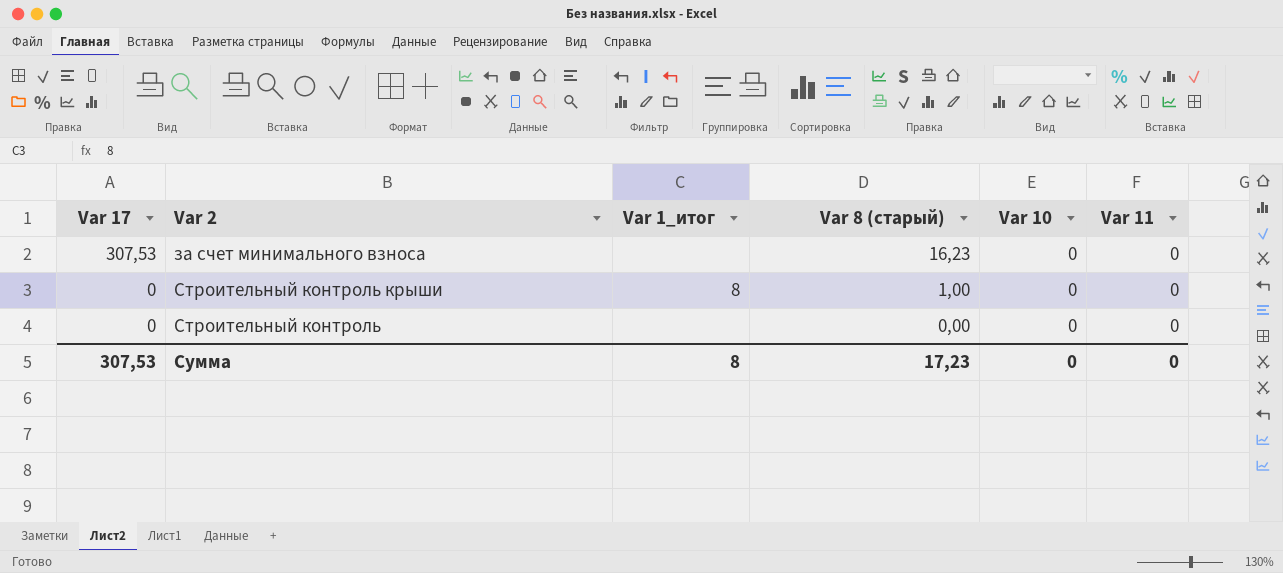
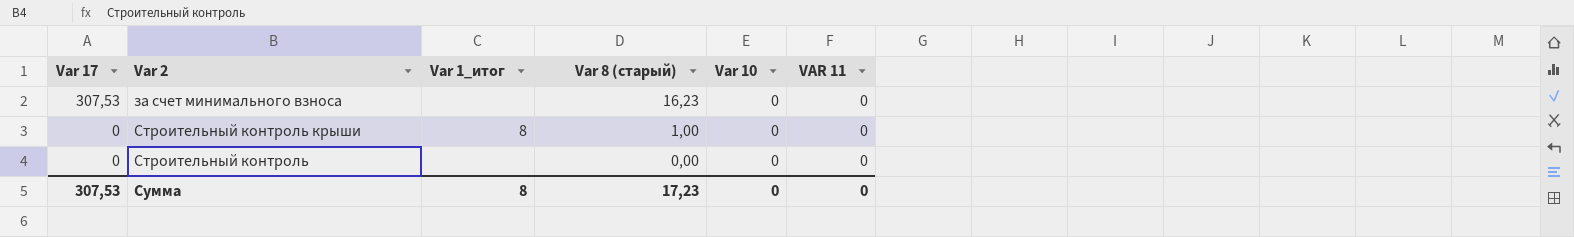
column name: Var 11 -> VAR 11

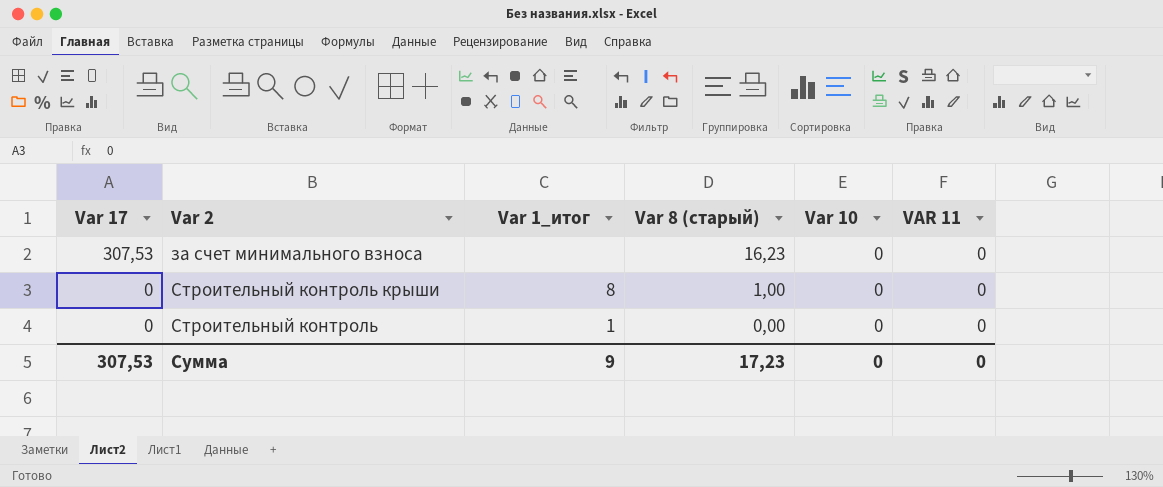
Строительный контроль | Var 1_итог: none -> 1
Сумма | Var 1_итог: 8 -> 9

